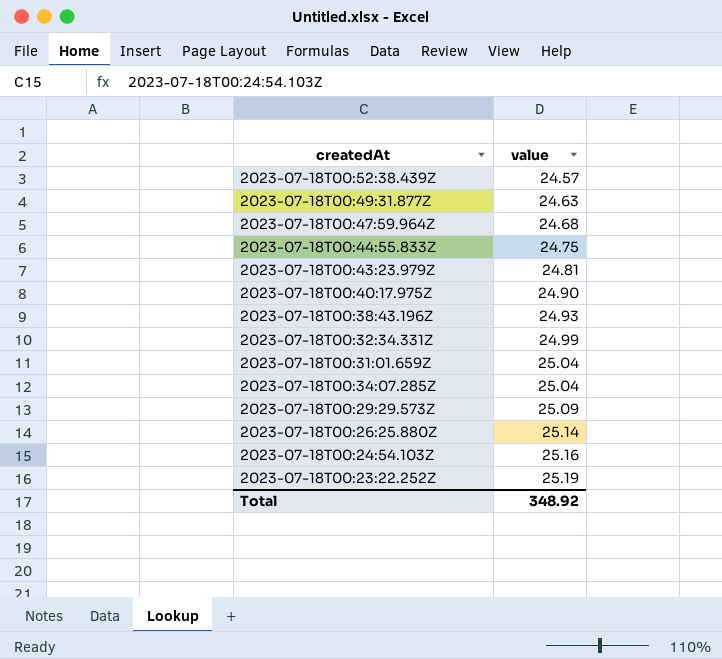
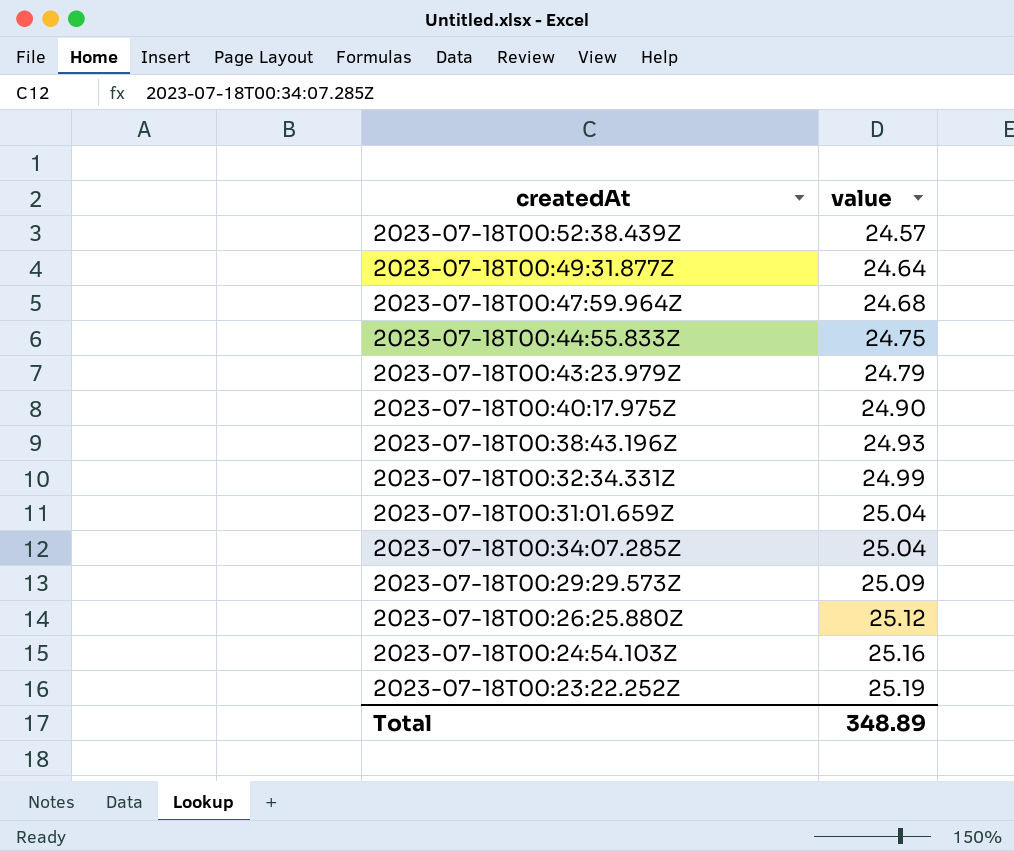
2023-07-18T00:49:31.877Z | value: 24.63 -> 24.64
2023-07-18T00:43:23.979Z | value: 24.81 -> 24.79
2023-07-18T00:26:25.880Z | value: 25.14 -> 25.12
Total | value: 348.92 -> 348.89

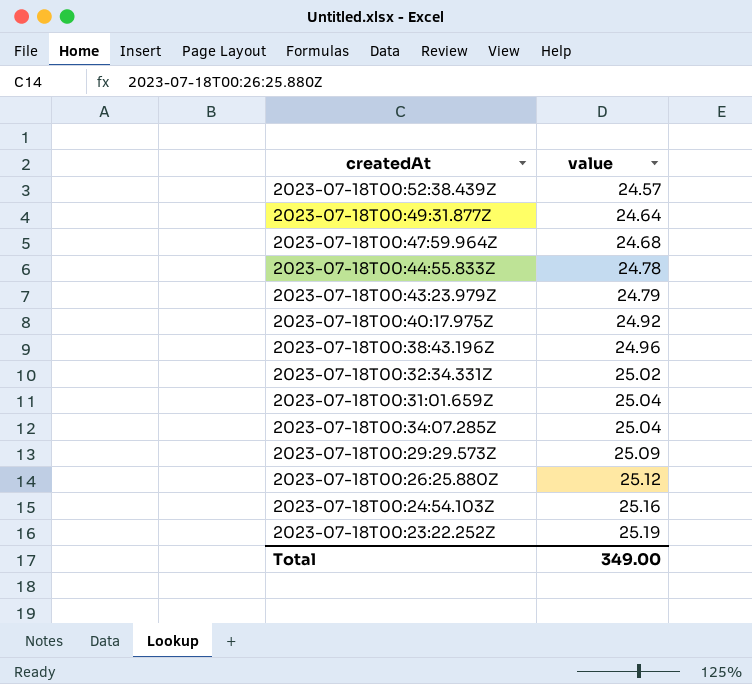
2023-07-18T00:44:55.833Z | value: 24.75 -> 24.78
2023-07-18T00:40:17.975Z | value: 24.90 -> 24.92
2023-07-18T00:38:43.196Z | value: 24.93 -> 24.96
2023-07-18T00:32:34.331Z | value: 24.99 -> 25.02
Total | value: 348.89 -> 349.00

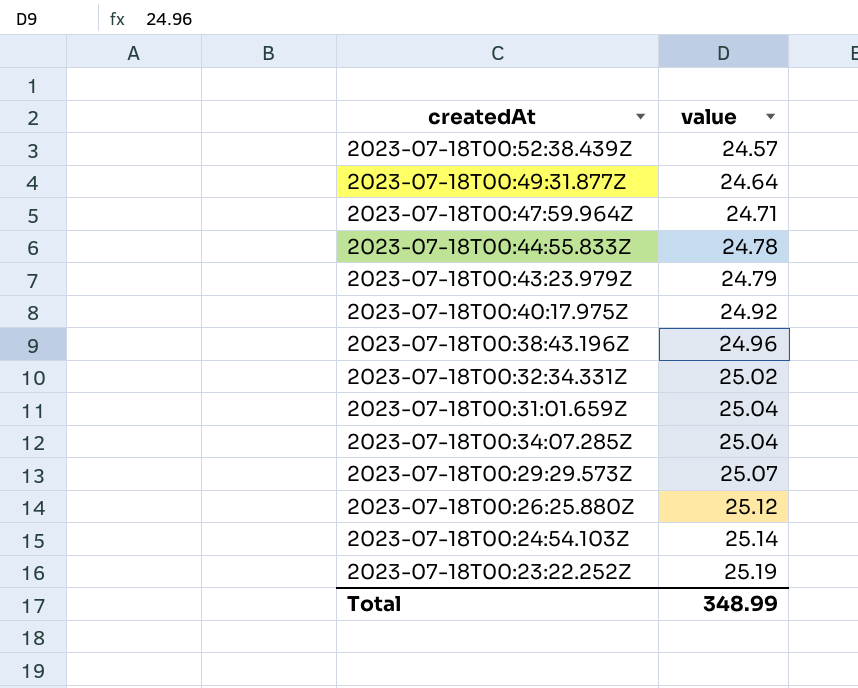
2023-07-18T00:47:59.964Z | value: 24.68 -> 24.71
2023-07-18T00:29:29.573Z | value: 25.09 -> 25.07
2023-07-18T00:24:54.103Z | value: 25.16 -> 25.14
Total | value: 349.00 -> 348.99

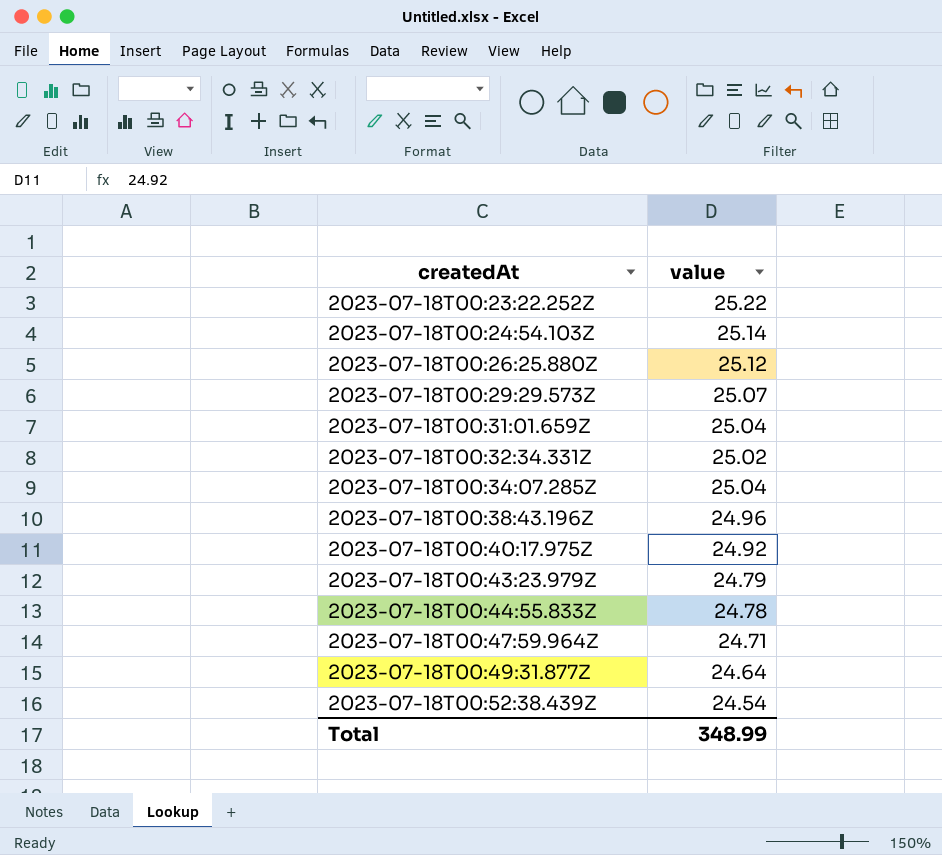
row order: value ascending -> createdAt ascending
2023-07-18T00:23:22.252Z | value: 25.19 -> 25.22
2023-07-18T00:52:38.439Z | value: 24.57 -> 24.54

